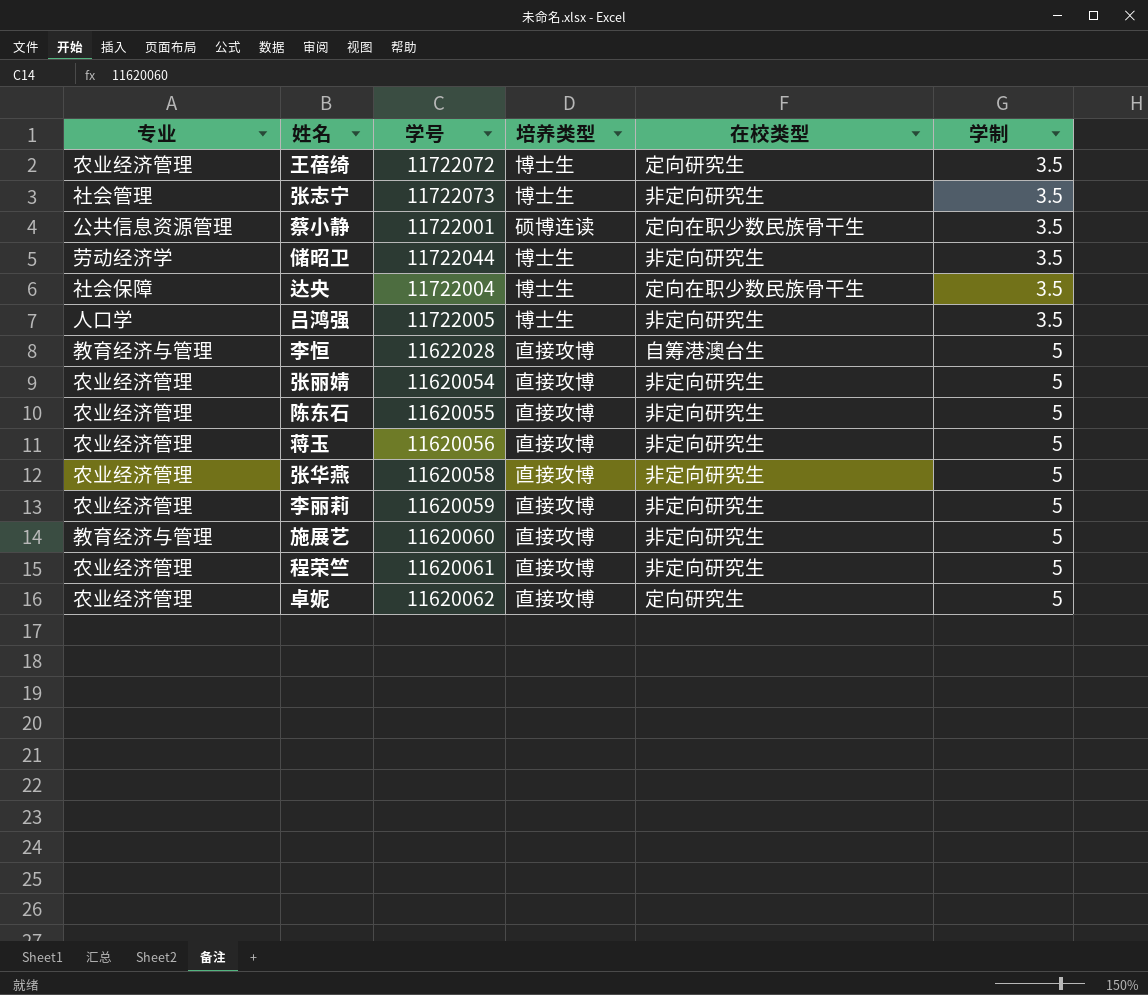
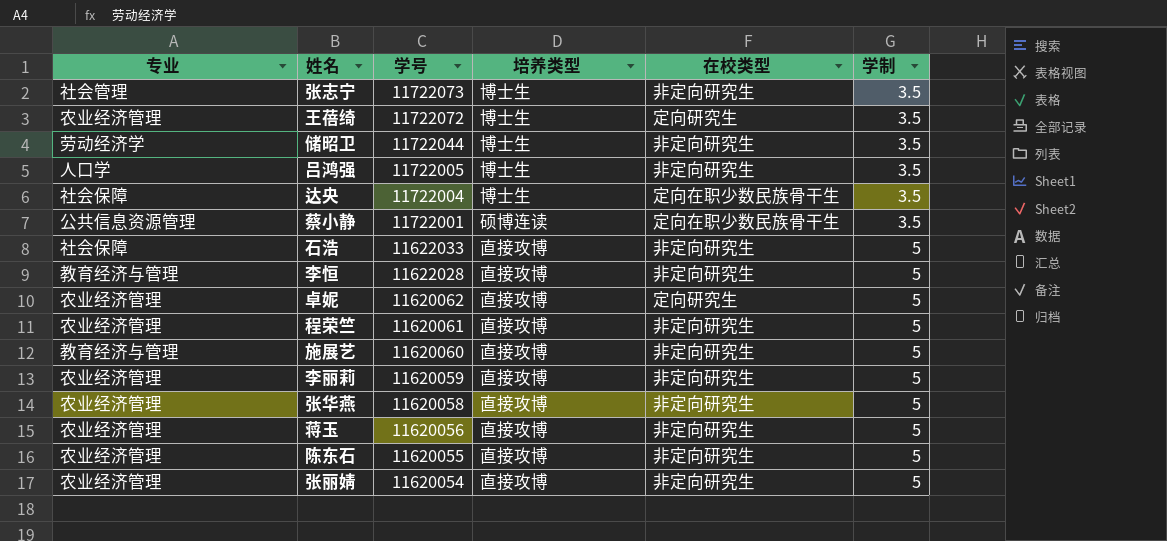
row order: 学制 ascending -> 学号 descending
row 石浩: none -> 社会保障 | 11622033 | 直接攻博 | 非定向研究生 | 5
李恒 | 在校类型: 自筹港澳台生 -> 非定向研究生

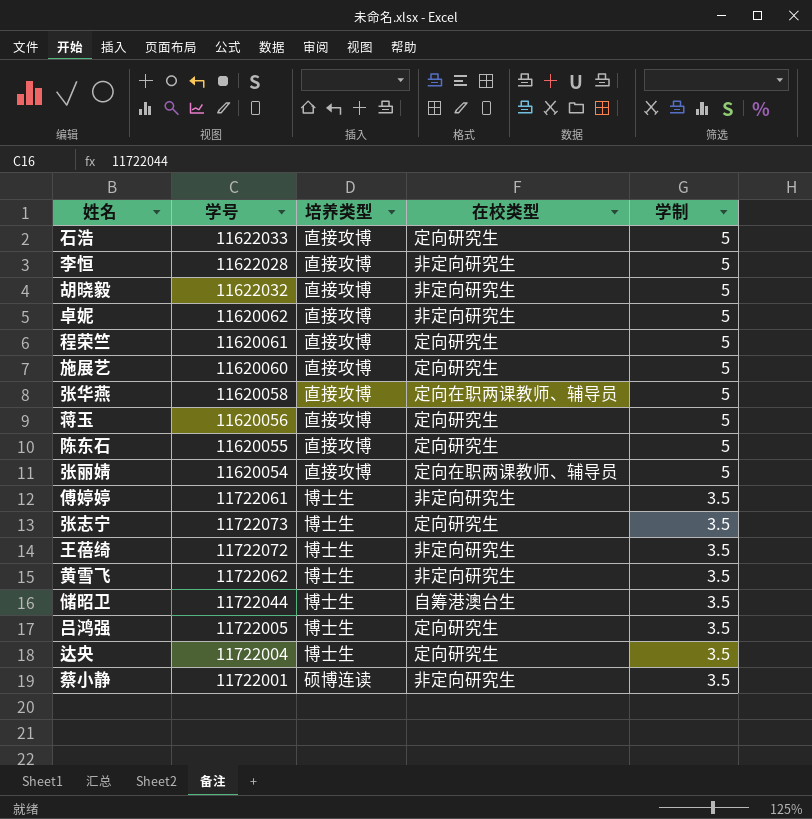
row order: 学号 descending -> 学制 descending
column 专业 | position: 1 -> none
row 李丽莉: 农业经济管理 | 11620059 | 直接攻博 | 非定向研究生 | 5 -> none
石浩 | 在校类型: 非定向研究生 -> 定向研究生
row 胡晓毅: none -> 11622032 | 直接攻博 | 非定向研究生 | 5
卓妮 | 在校类型: 定向研究生 -> 非定向研究生
程荣竺 | 在校类型: 非定向研究生 -> 定向研究生
施展艺 | 在校类型: 非定向研究生 -> 定向研究生
张华燕 | 在校类型: 非定向研究生 -> 定向在职两课教师、辅导员
蒋玉 | 在校类型: 非定向研究生 -> 定向研究生
陈东石 | 在校类型: 非定向研究生 -> 定向研究生
张丽婧 | 在校类型: 非定向研究生 -> 定向在职两课教师、辅导员
row 傅婷婷: none -> 11722061 | 博士生 | 非定向研究生 | 3.5
张志宁 | 在校类型: 非定向研究生 -> 定向研究生
王蓓绮 | 在校类型: 定向研究生 -> 非定向研究生
row 黄雪飞: none -> 11722062 | 博士生 | 非定向研究生 | 3.5
储昭卫 | 在校类型: 非定向研究生 -> 自筹港澳台生
吕鸿强 | 在校类型: 非定向研究生 -> 定向研究生
达央 | 在校类型: 定向在职少数民族骨干生 -> 定向研究生
蔡小静 | 在校类型: 定向在职少数民族骨干生 -> 非定向研究生

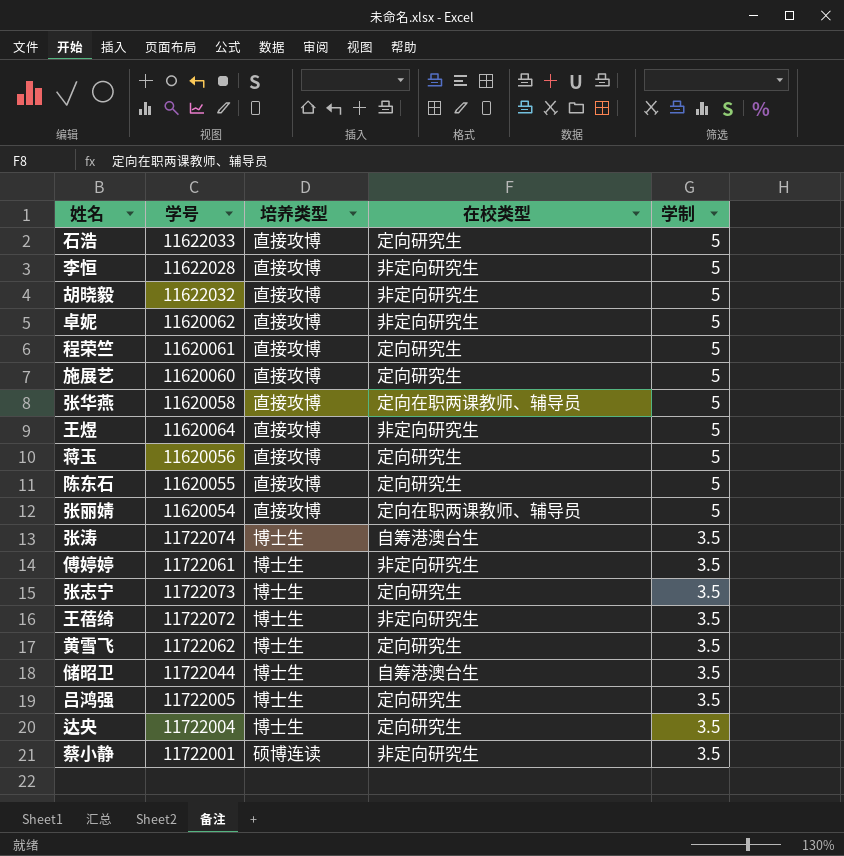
row 王煜: none -> 11620064 | 直接攻博 | 非定向研究生 | 5
row 张涛: none -> 11722074 | 博士生 | 自筹港澳台生 | 3.5
黄雪飞 | 在校类型: 非定向研究生 -> 定向研究生

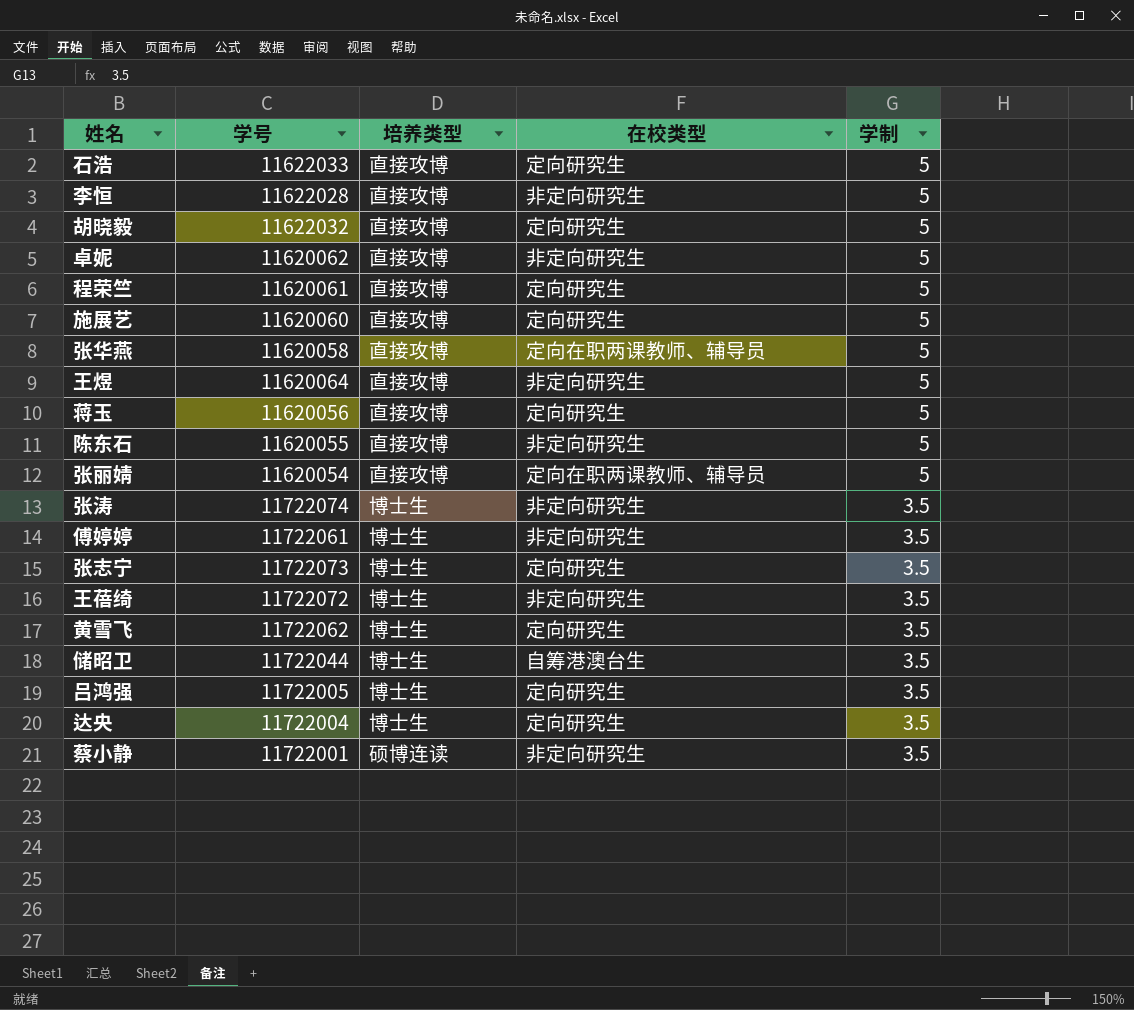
胡晓毅 | 在校类型: 非定向研究生 -> 定向研究生
陈东石 | 在校类型: 定向研究生 -> 非定向研究生
张涛 | 在校类型: 自筹港澳台生 -> 非定向研究生

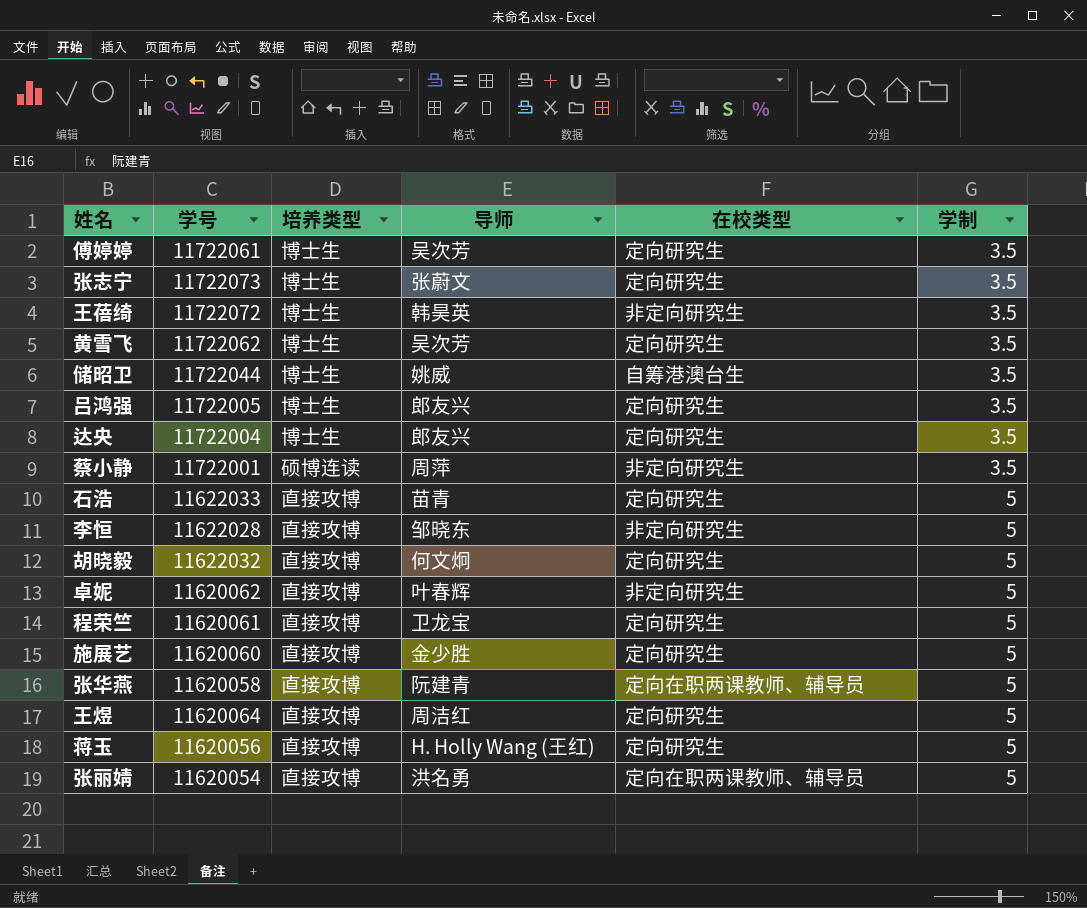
row order: 学制 descending -> 学制 ascending
column 导师 | position: none -> 4
row 陈东石: 11620055 | 直接攻博 | 非定向研究生 | 5 -> none
row 张涛: 11722074 | 博士生 | 非定向研究生 | 3.5 -> none
傅婷婷 | 在校类型: 非定向研究生 -> 定向研究生
王煜 | 在校类型: 非定向研究生 -> 定向研究生

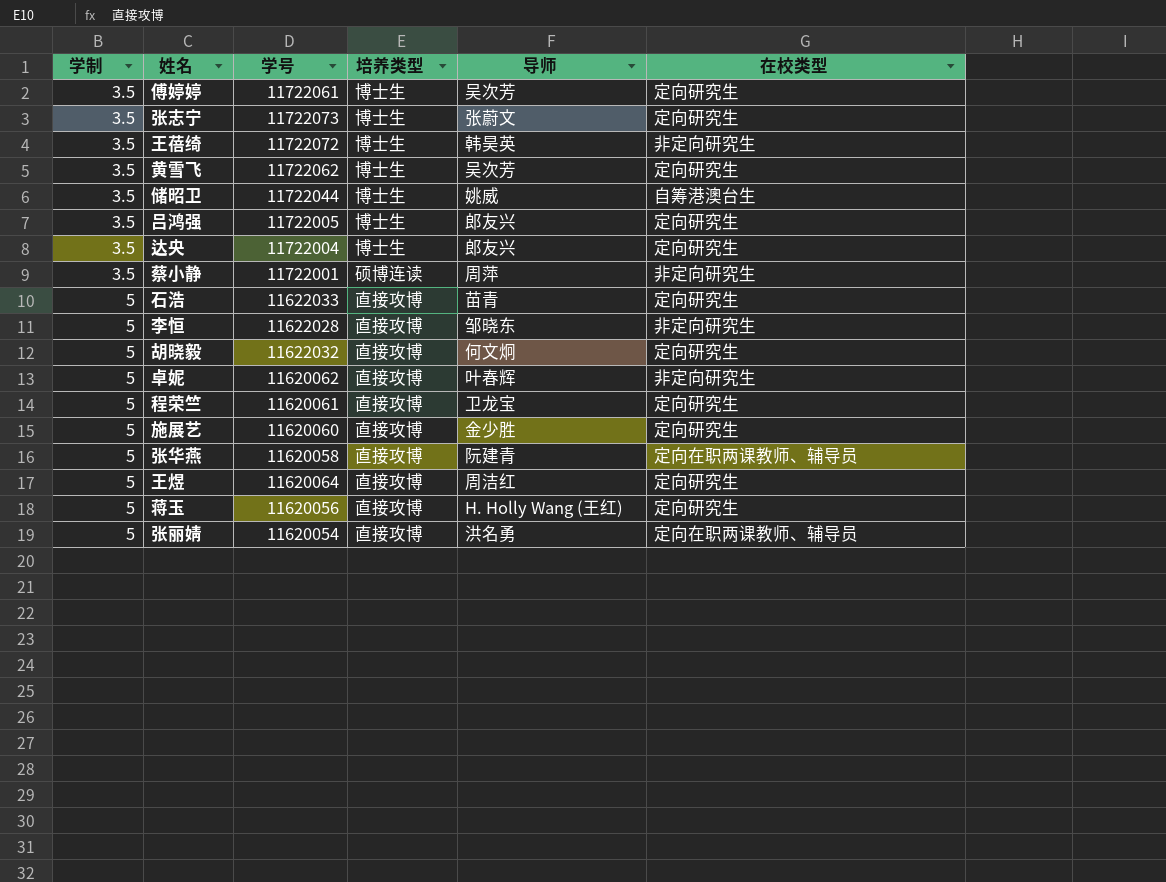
column 学制 | position: 6 -> 1

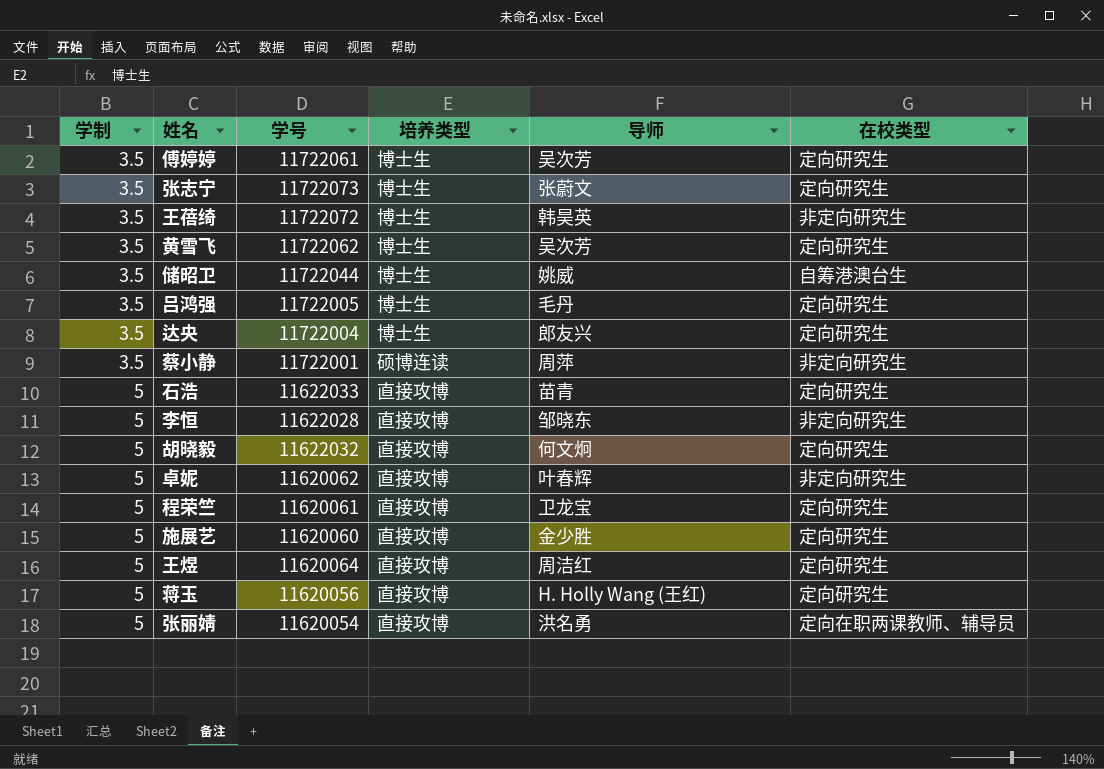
row 张华燕: 5 | 11620058 | 直接攻博 | 阮建青 | 定向在职两课教师、辅导员 -> none
吕鸿强 | 导师: 郎友兴 -> 毛丹

